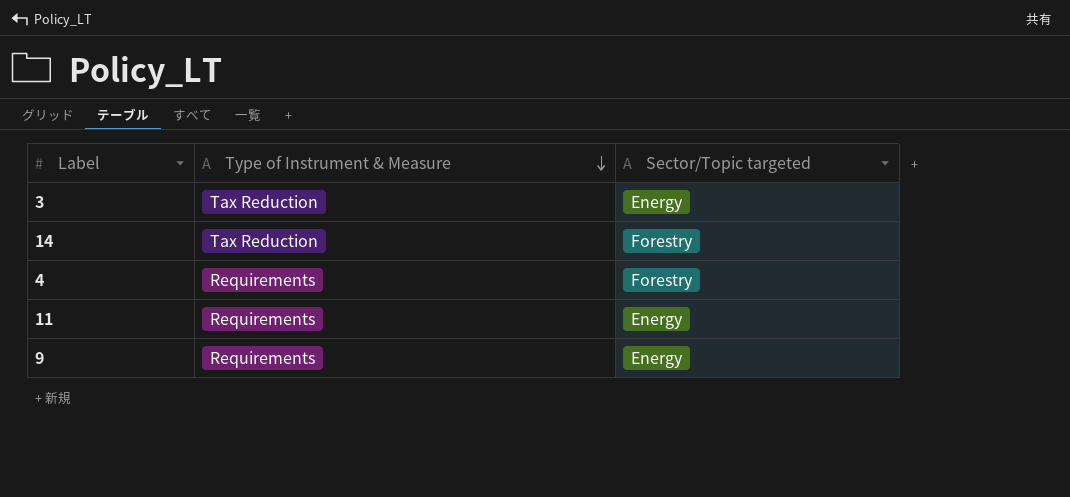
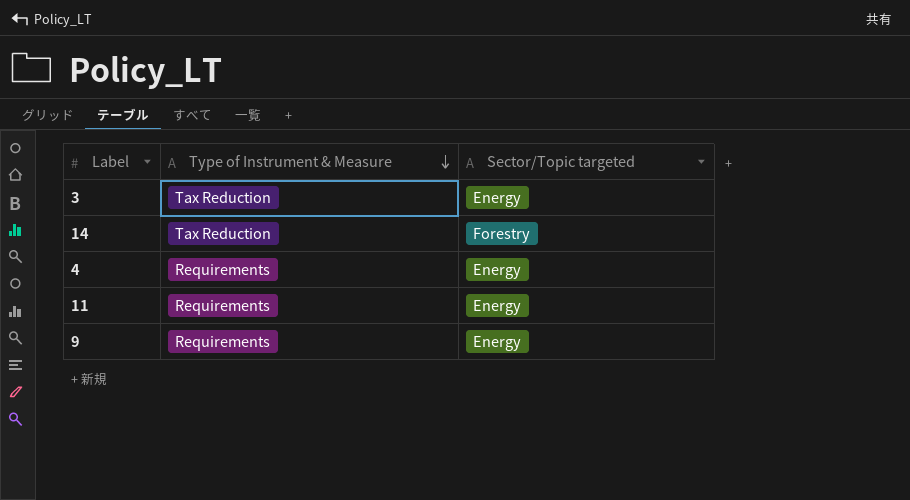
4 | Sector/Topic targeted: Forestry -> Energy

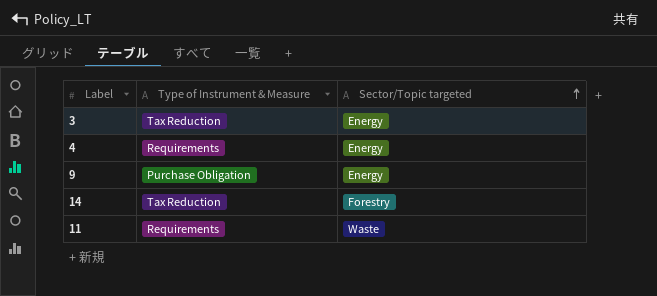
row order: Type of Instrument & Measure descending -> Sector/Topic targeted ascending
9 | Type of Instrument & Measure: Requirements -> Purchase Obligation
11 | Sector/Topic targeted: Energy -> Waste

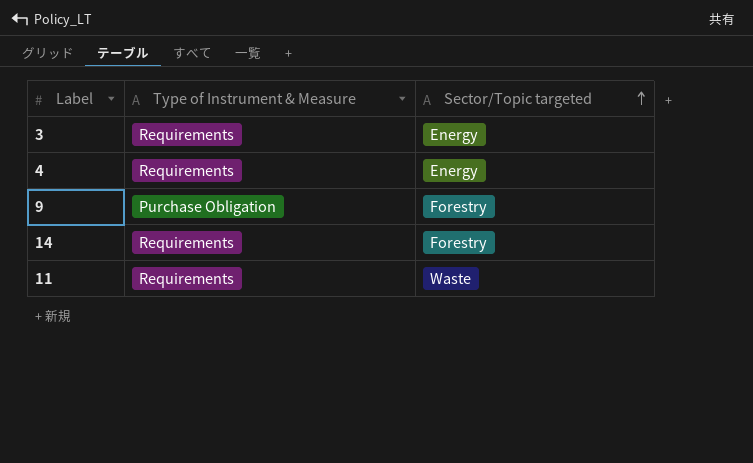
3 | Type of Instrument & Measure: Tax Reduction -> Requirements
9 | Sector/Topic targeted: Energy -> Forestry
14 | Type of Instrument & Measure: Tax Reduction -> Requirements

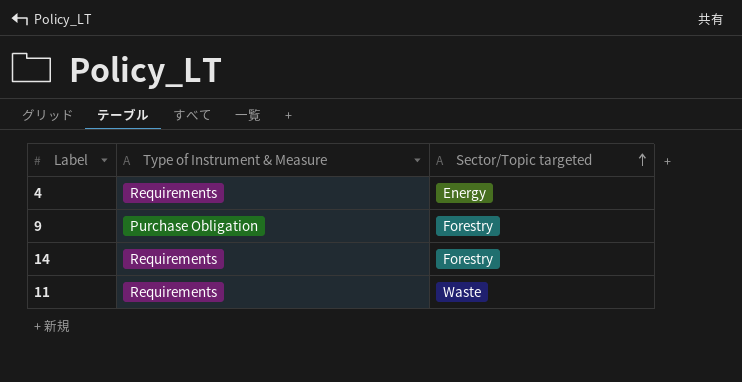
row 3: Requirements | Energy -> none

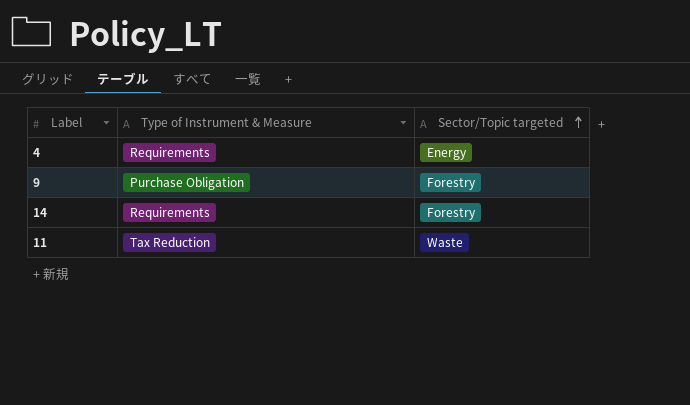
11 | Type of Instrument & Measure: Requirements -> Tax Reduction

